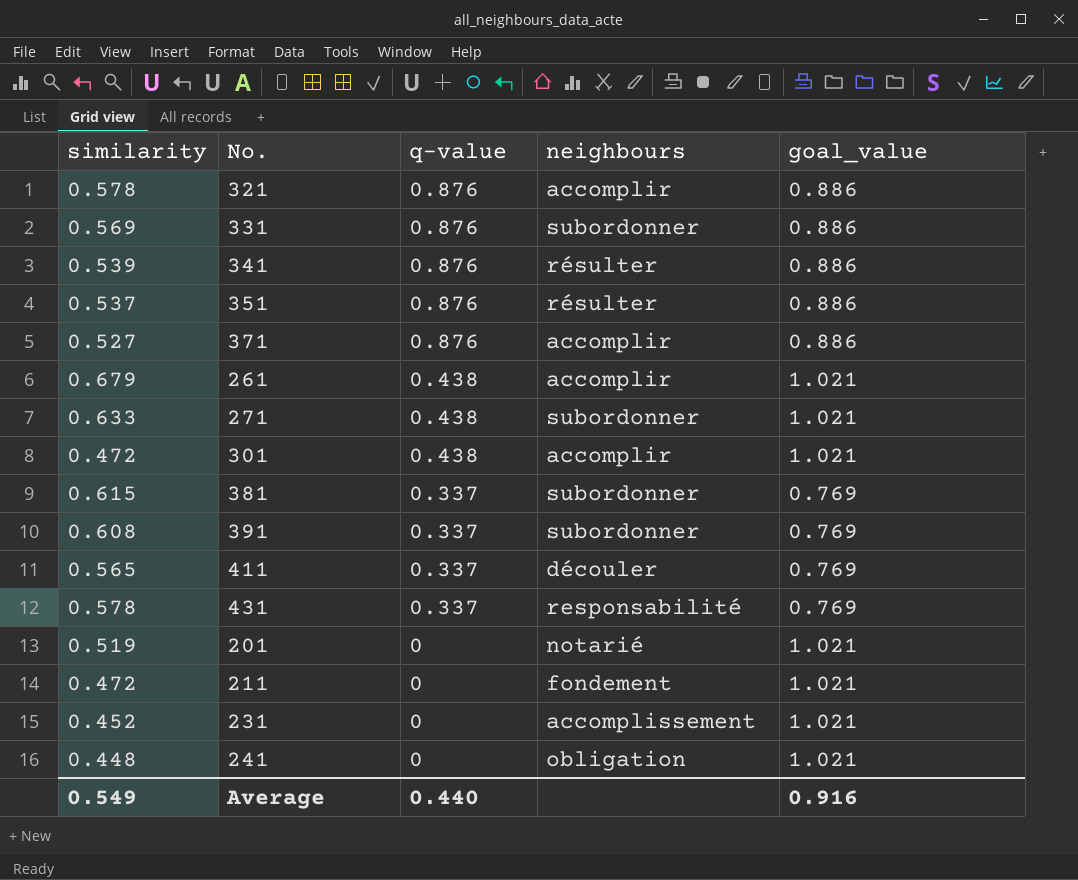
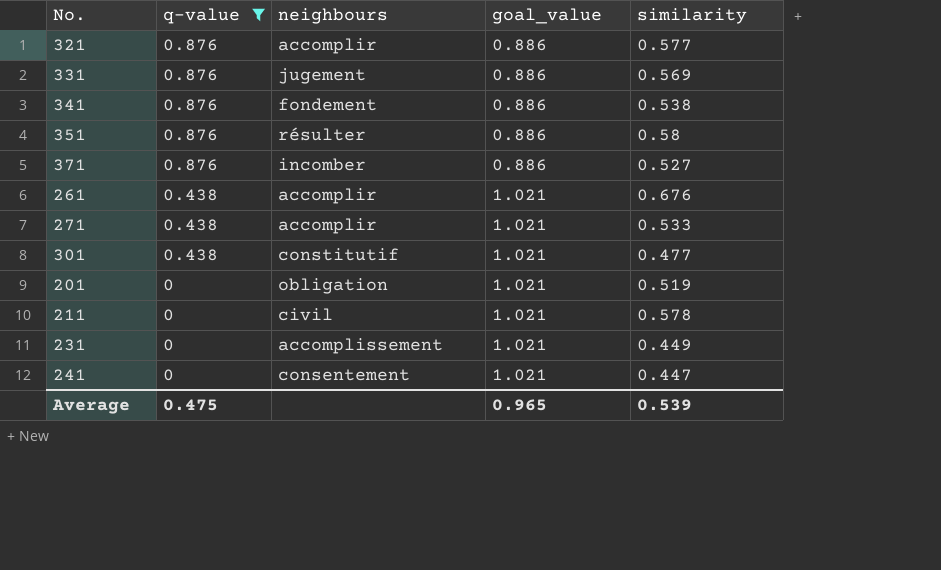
filter: none -> q-value != 0.337
column similarity | position: 1 -> 5
321 | similarity: 0.578 -> 0.577
331 | neighbours: subordonner -> jugement
341 | neighbours: résulter -> fondement
341 | similarity: 0.539 -> 0.538
351 | similarity: 0.537 -> 0.58
371 | neighbours: accomplir -> incomber
261 | similarity: 0.679 -> 0.676
271 | neighbours: subordonner -> accomplir
271 | similarity: 0.633 -> 0.533
301 | neighbours: accomplir -> constitutif
301 | similarity: 0.472 -> 0.477
201 | neighbours: notarié -> obligation
211 | neighbours: fondement -> civil
211 | similarity: 0.472 -> 0.578
231 | similarity: 0.452 -> 0.449
241 | neighbours: obligation -> consentement
241 | similarity: 0.448 -> 0.447
Average | q-value: 0.440 -> 0.475
Average | goal_value: 0.916 -> 0.965
Average | similarity: 0.549 -> 0.539

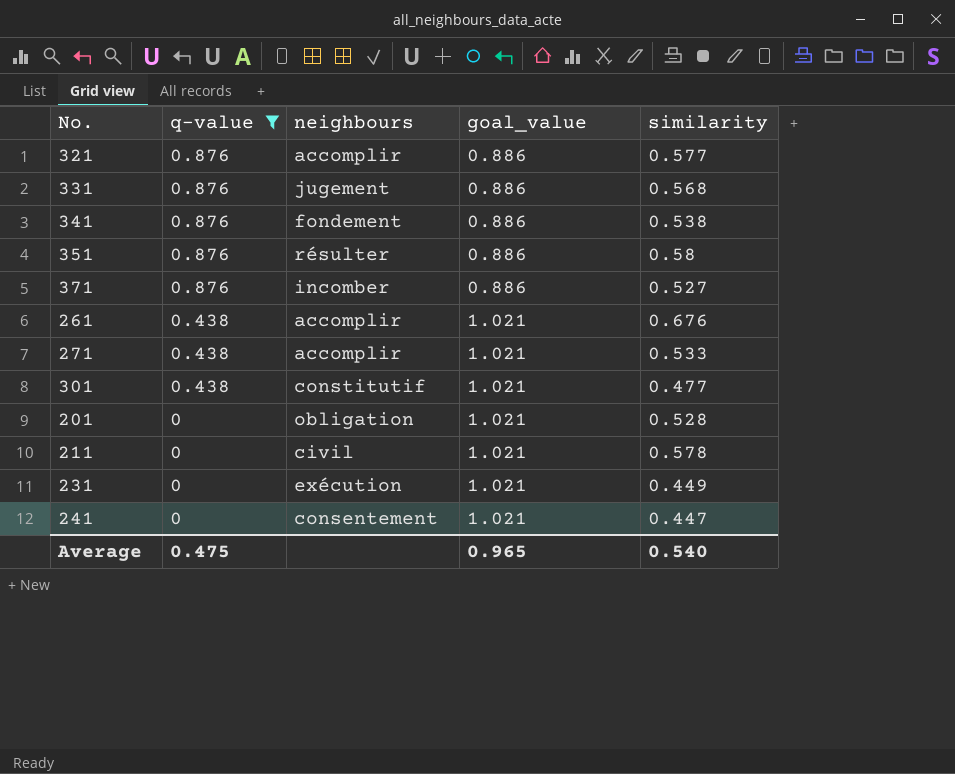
331 | similarity: 0.569 -> 0.568
201 | similarity: 0.519 -> 0.528
231 | neighbours: accomplissement -> exécution
Average | similarity: 0.539 -> 0.540

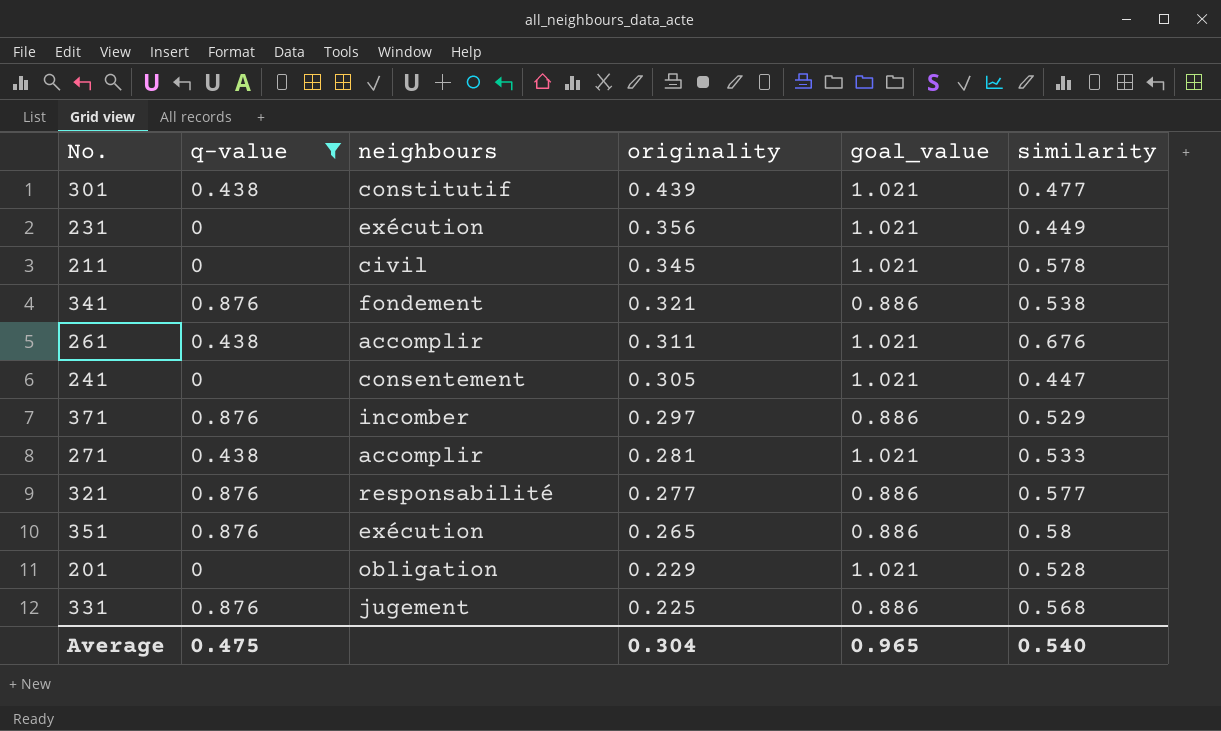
row order: q-value descending -> originality descending
column originality | position: none -> 4
371 | similarity: 0.527 -> 0.529
321 | neighbours: accomplir -> responsabilité
351 | neighbours: résulter -> exécution

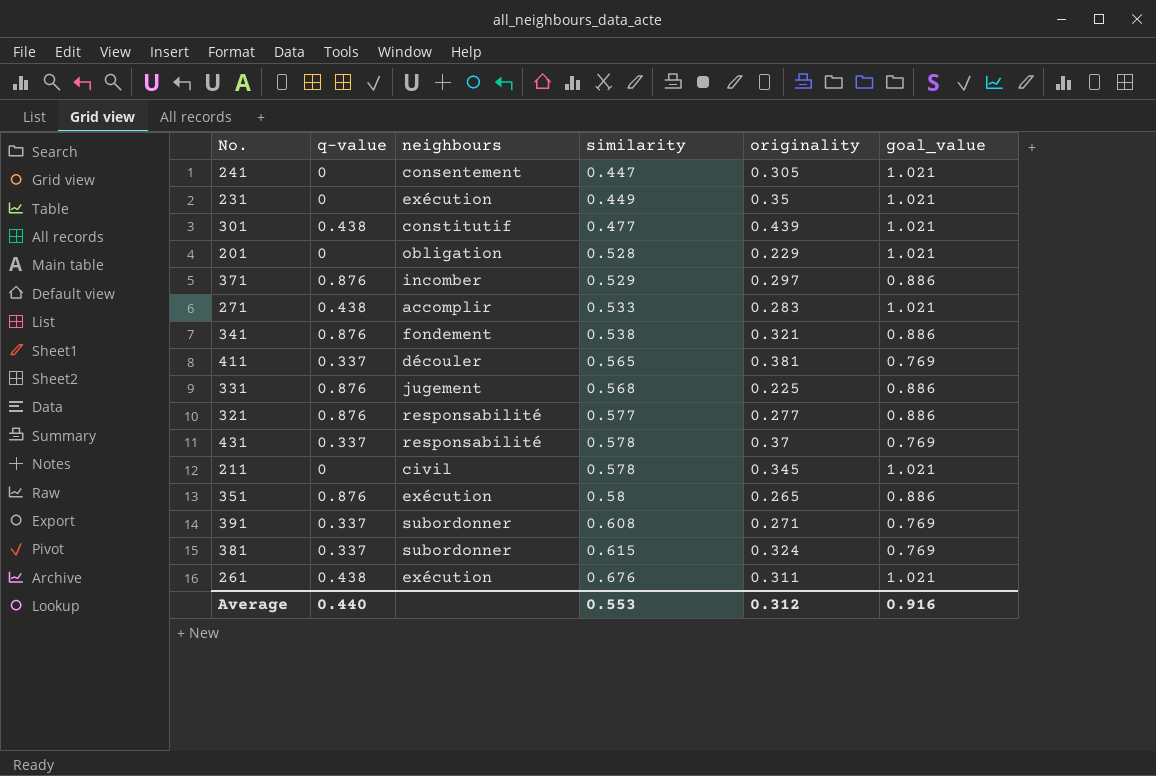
filter: q-value != 0.337 -> none
row order: originality descending -> similarity ascending
column similarity | position: 6 -> 4
231 | originality: 0.356 -> 0.35
271 | originality: 0.281 -> 0.283
261 | neighbours: accomplir -> exécution
Average | q-value: 0.475 -> 0.440
Average | similarity: 0.540 -> 0.553
Average | originality: 0.304 -> 0.312
Average | goal_value: 0.965 -> 0.916

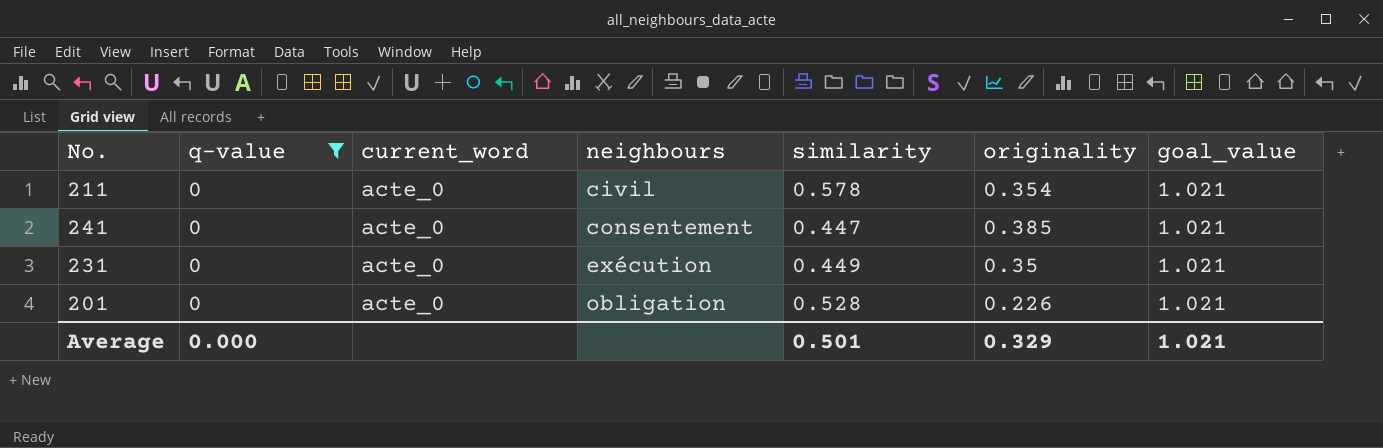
filter: none -> q-value = 0
row order: similarity ascending -> neighbours ascending
column current_word | position: none -> 3
211 | originality: 0.345 -> 0.354
241 | originality: 0.305 -> 0.385
201 | originality: 0.229 -> 0.226
Average | q-value: 0.440 -> 0.000
Average | similarity: 0.553 -> 0.501
Average | originality: 0.312 -> 0.329
Average | goal_value: 0.916 -> 1.021

